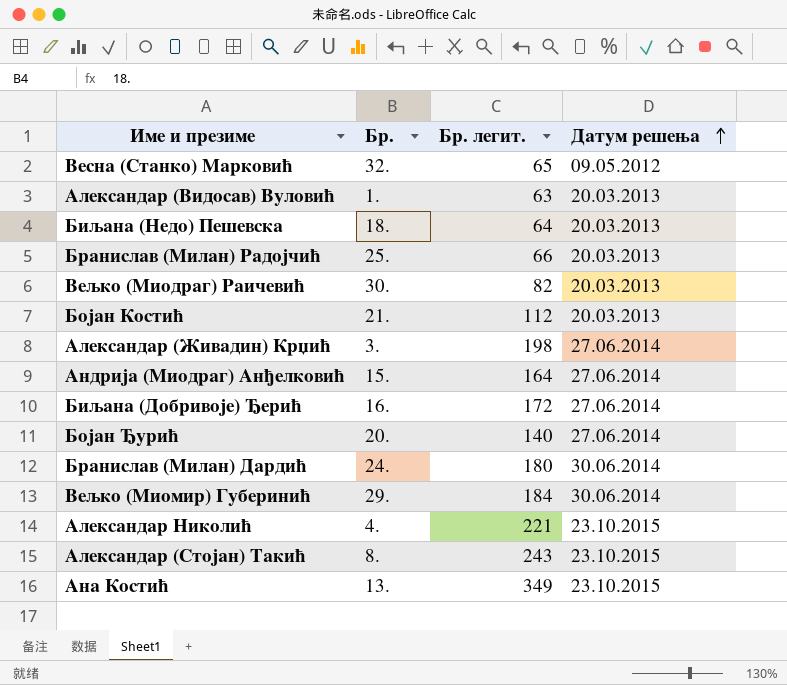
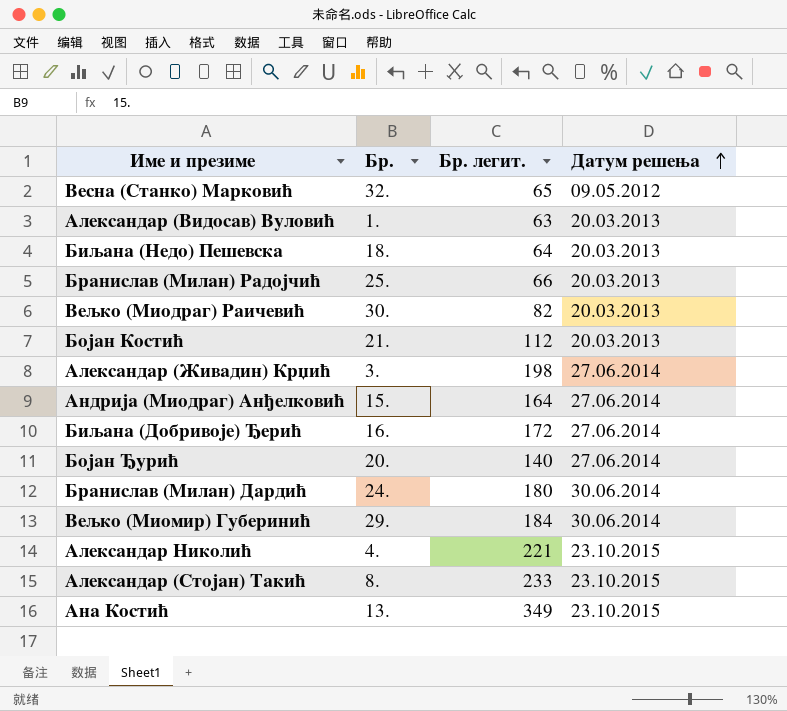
Александар (Стојан) Такић | Бр. легит.: 243 -> 233

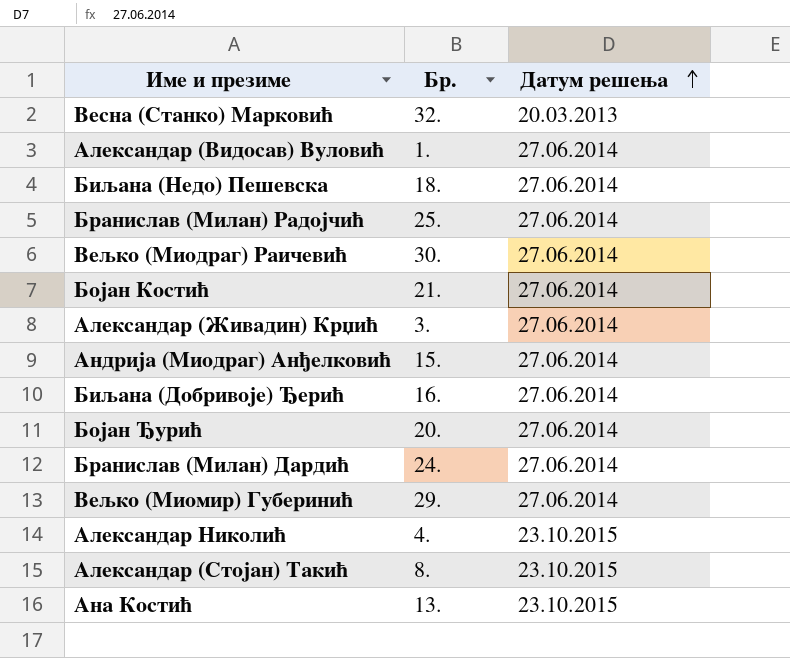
column Бр. легит. | position: 3 -> none
Весна (Станко) Марковић | Датум решења: 09.05.2012 -> 20.03.2013
Александар (Видосав) Вуловић | Датум решења: 20.03.2013 -> 27.06.2014
Биљана (Недо) Пешевска | Датум решења: 20.03.2013 -> 27.06.2014
Бранислав (Милан) Радојчић | Датум решења: 20.03.2013 -> 27.06.2014
Вељко (Миодраг) Раичевић | Датум решења: 20.03.2013 -> 27.06.2014
Бојан Костић | Датум решења: 20.03.2013 -> 27.06.2014
Бранислав (Милан) Дардић | Датум решења: 30.06.2014 -> 27.06.2014
Вељко (Миомир) Губеринић | Датум решења: 30.06.2014 -> 27.06.2014

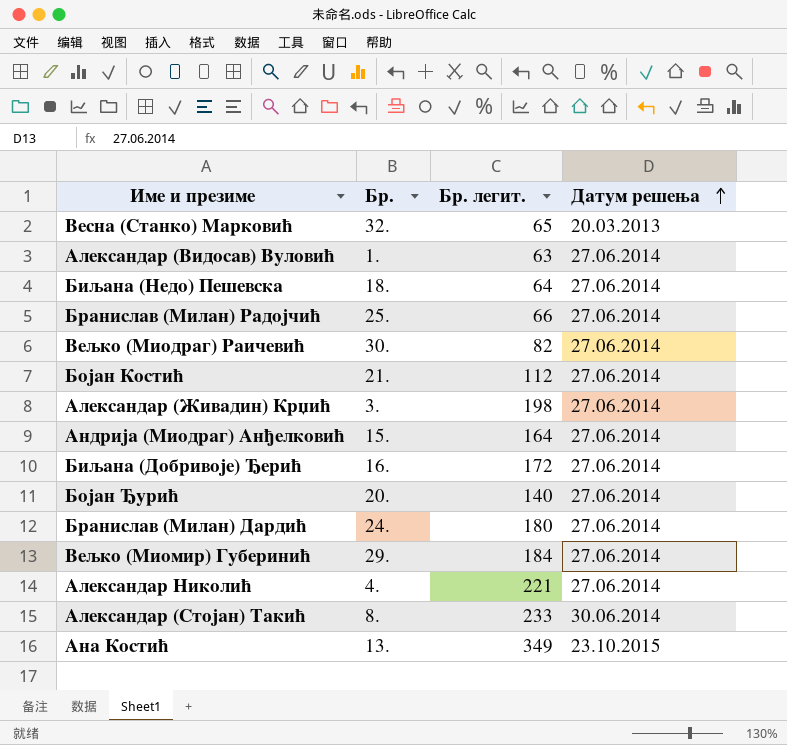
column Бр. легит. | position: none -> 3
Александар Николић | Датум решења: 23.10.2015 -> 27.06.2014
Александар (Стојан) Такић | Датум решења: 23.10.2015 -> 30.06.2014

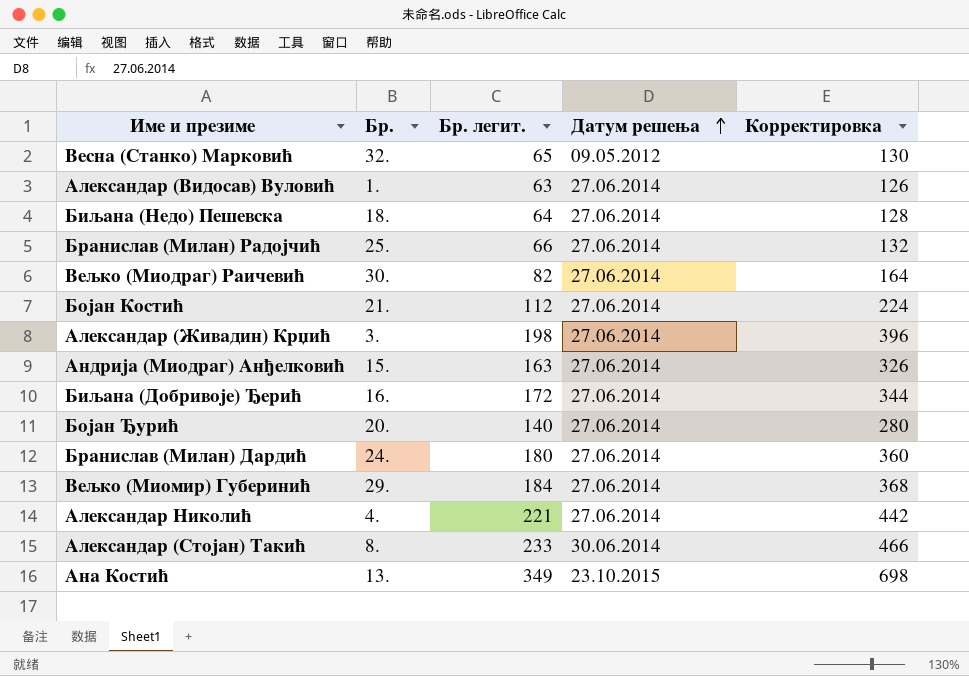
column Корректировка | formula: none -> [Бр. легит.] * 2
Весна (Станко) Марковић | Датум решења: 20.03.2013 -> 09.05.2012
Андрија (Миодраг) Анђелковић | Бр. легит.: 164 -> 163

